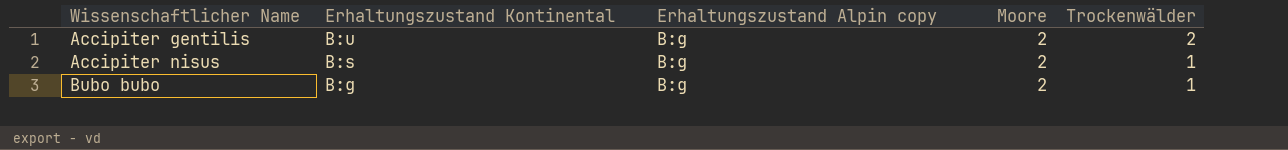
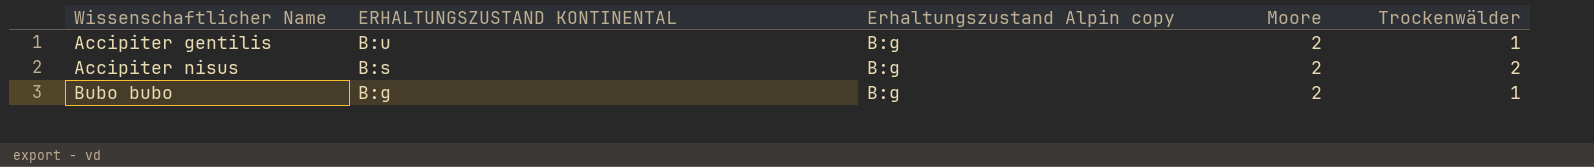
column name: Erhaltungszustand Kontinental -> ERHALTUNGSZUSTAND KONTINENTAL
Accipiter gentilis | Trockenwälder: 2 -> 1
Accipiter nisus | Trockenwälder: 1 -> 2

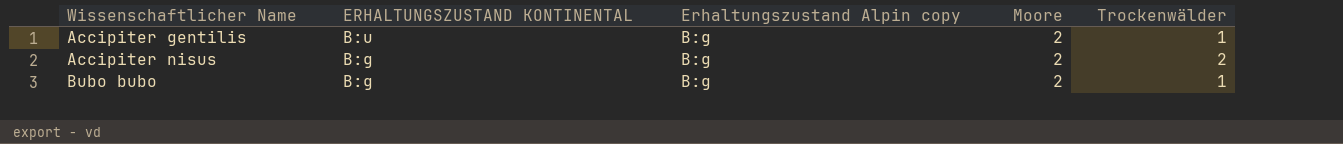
Accipiter nisus | ERHALTUNGSZUSTAND KONTINENTAL: B:s -> B:g

